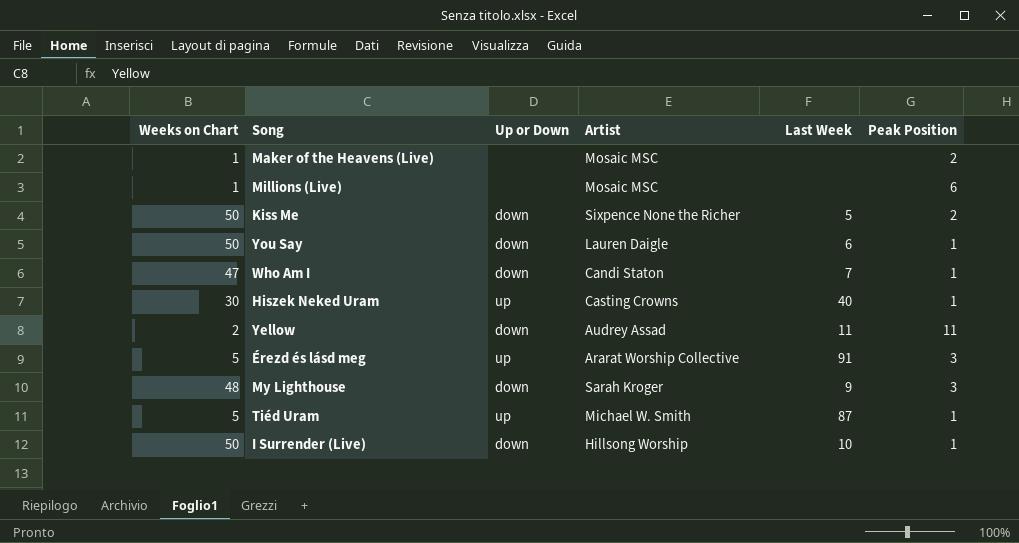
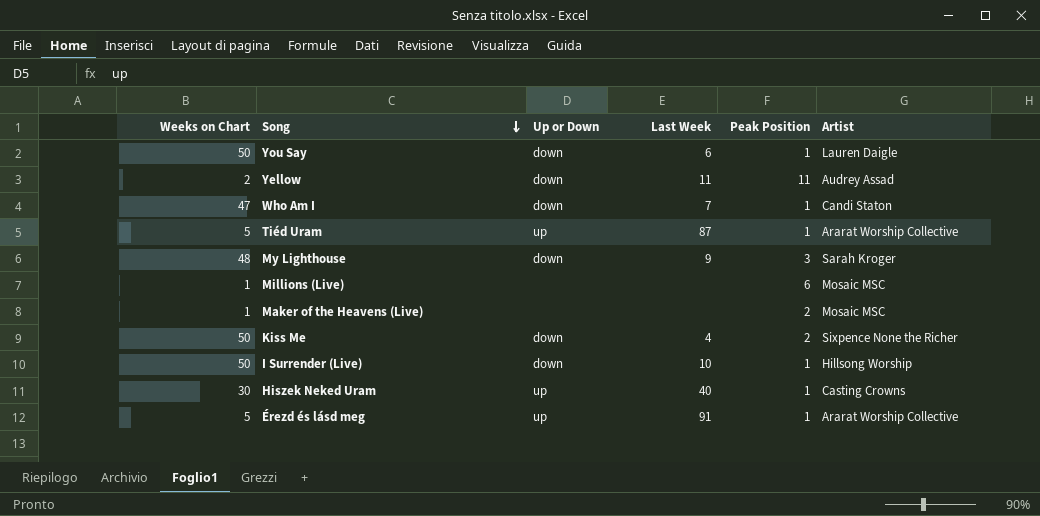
row order: none -> Song descending
column Artist | position: 4 -> 6
Tiéd Uram | Artist: Michael W. Smith -> Ararat Worship Collective
Kiss Me | Last Week: 5 -> 4
Érezd és lásd meg | Peak Position: 3 -> 1

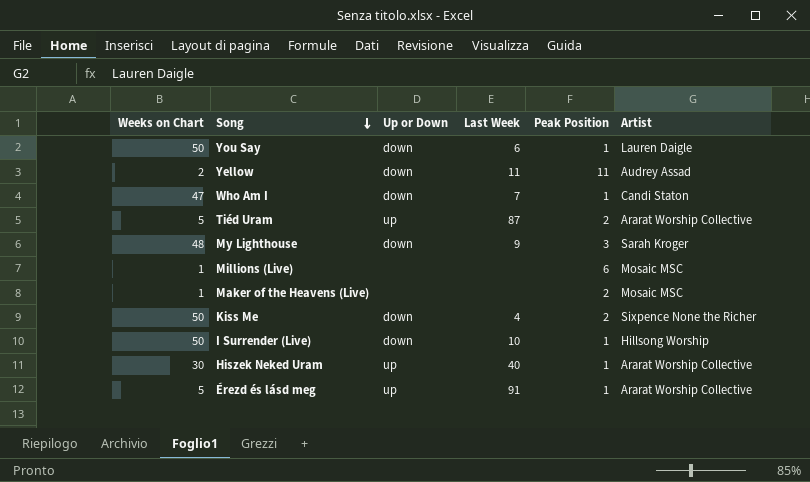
Tiéd Uram | Peak Position: 1 -> 2
Hiszek Neked Uram | Artist: Casting Crowns -> Ararat Worship Collective

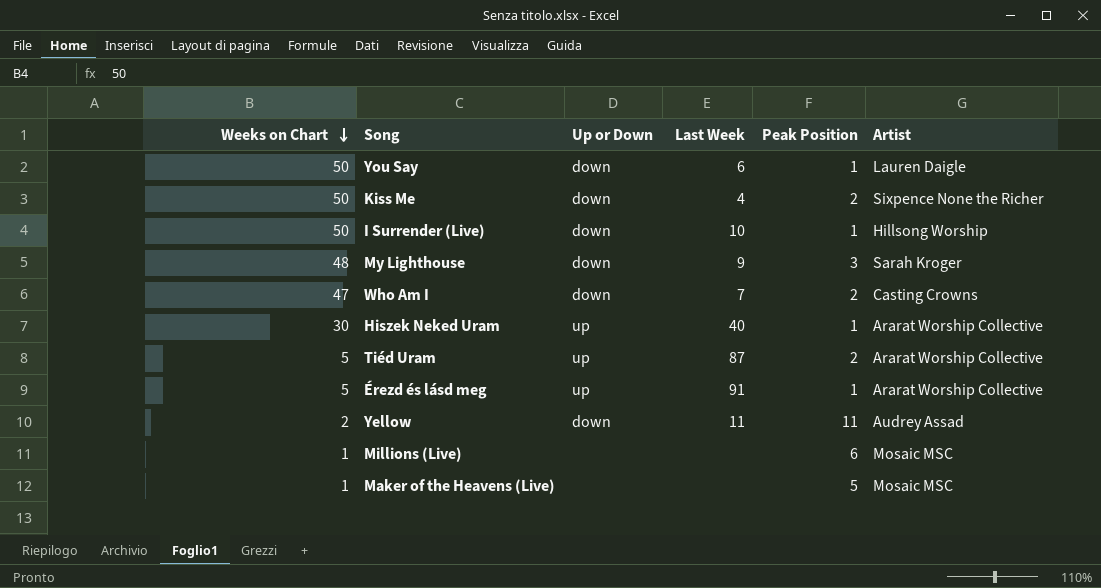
row order: Song descending -> Weeks on Chart descending
Who Am I | Peak Position: 1 -> 2
Who Am I | Artist: Candi Staton -> Casting Crowns
Maker of the Heavens (Live) | Peak Position: 2 -> 5

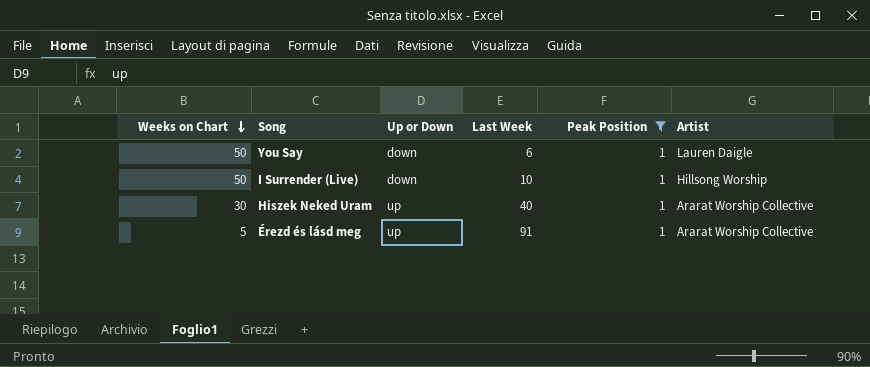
filter: none -> Peak Position = 1

